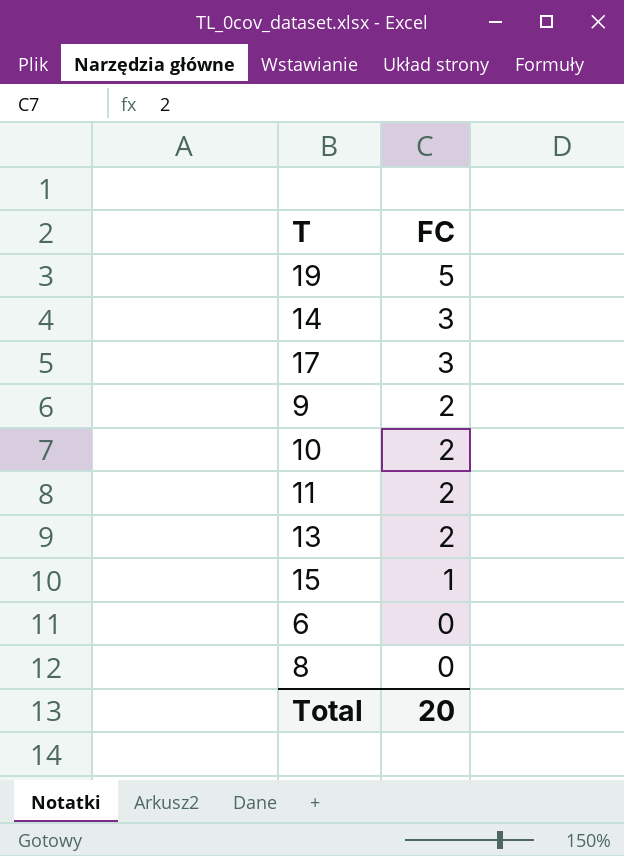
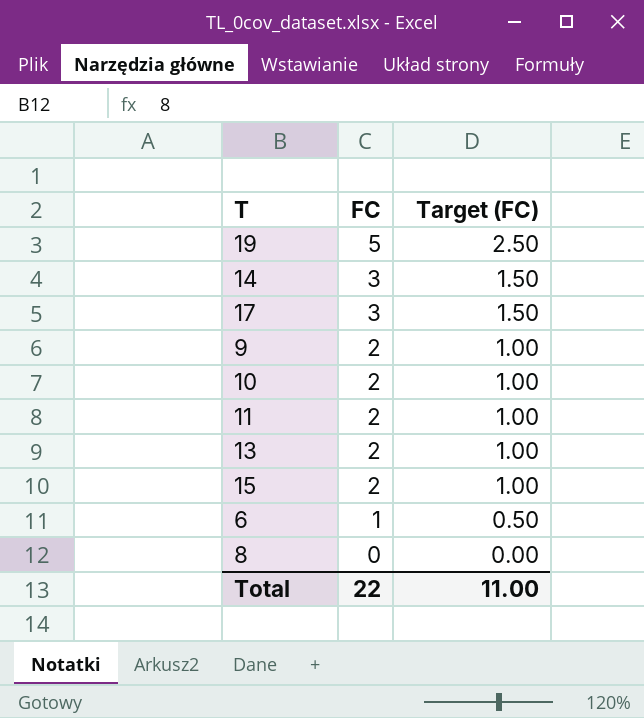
column Target (FC) | formula: none -> [FC] * 0.5
15 | FC: 1 -> 2
6 | FC: 0 -> 1
Total | FC: 20 -> 22

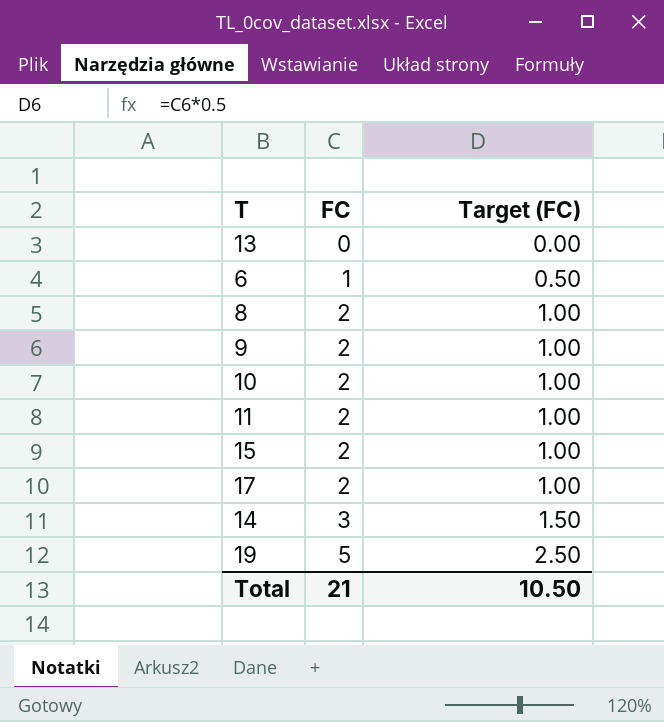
row order: FC descending -> FC ascending
13 | FC: 2 -> 0
13 | Target (FC): 1.00 -> 0.00
8 | FC: 0 -> 2
8 | Target (FC): 0.00 -> 1.00
17 | FC: 3 -> 2
17 | Target (FC): 1.50 -> 1.00
Total | FC: 22 -> 21
Total | Target (FC): 11.00 -> 10.50

